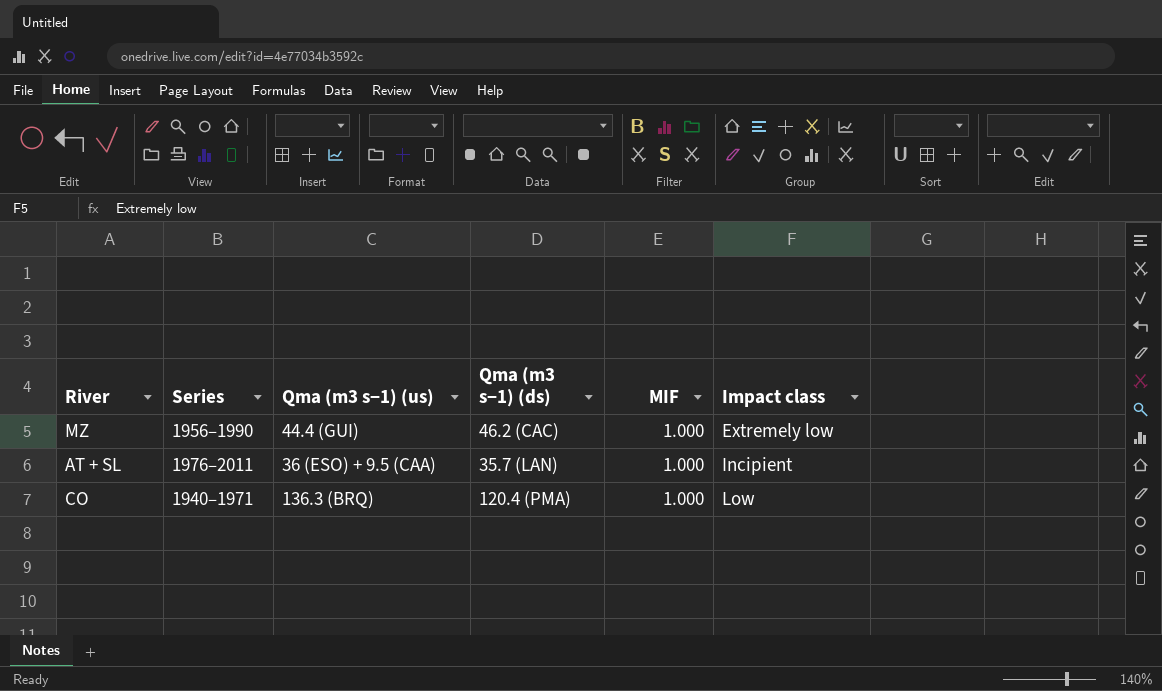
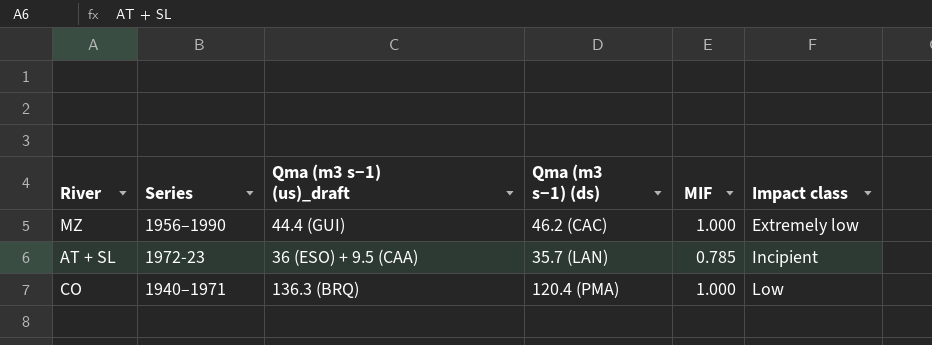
column name: Qma (m3 s−1) (us) -> Qma (m3 s−1) (us)_draft
AT + SL | Series: 1976–2011 -> 1972-23
AT + SL | MIF: 1.000 -> 0.785

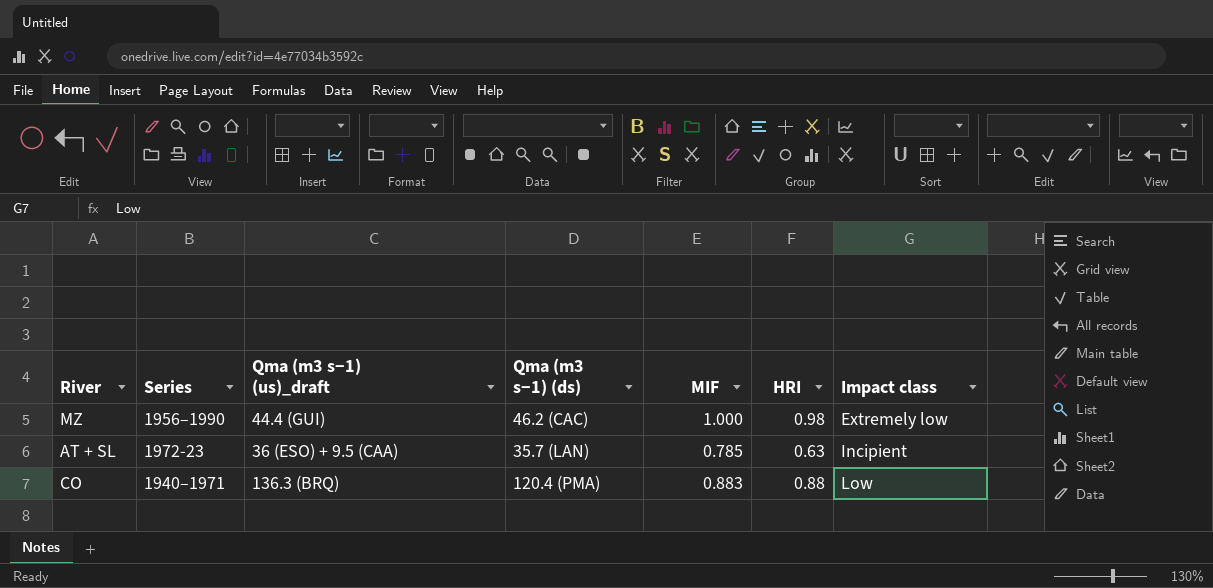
column HRI | position: none -> 6
CO | MIF: 1.000 -> 0.883

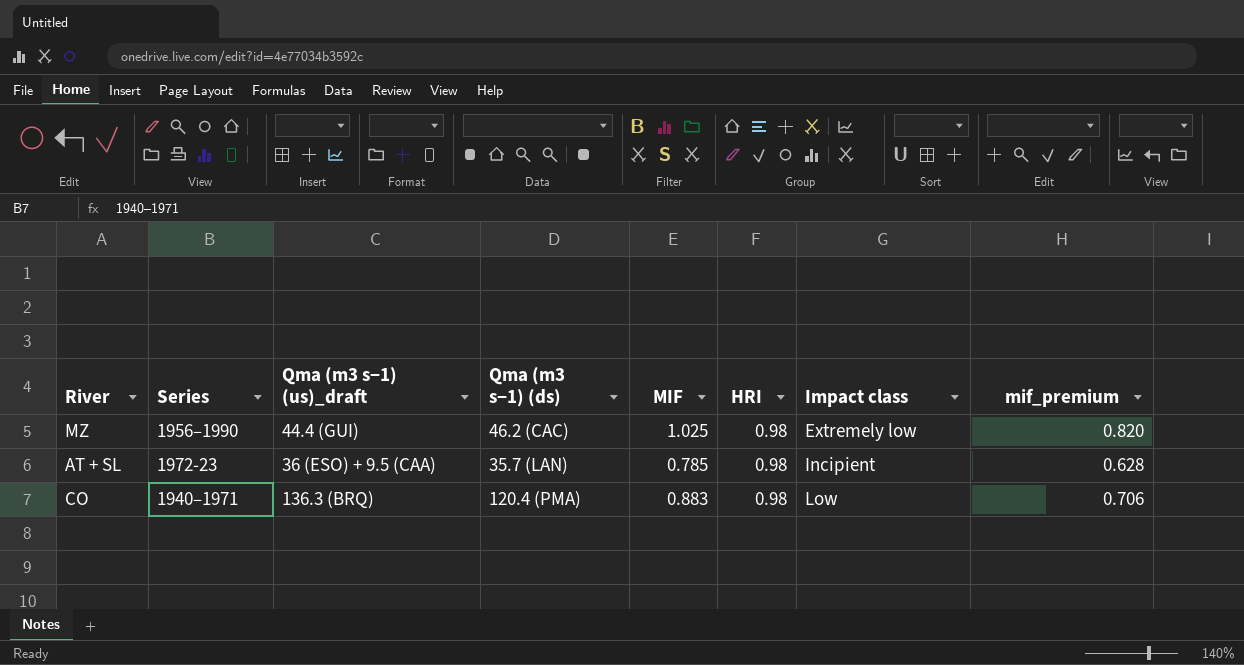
column mif_premium | formula: none -> [MIF] * 0.8
MZ | MIF: 1.000 -> 1.025
AT + SL | HRI: 0.63 -> 0.98
CO | HRI: 0.88 -> 0.98

